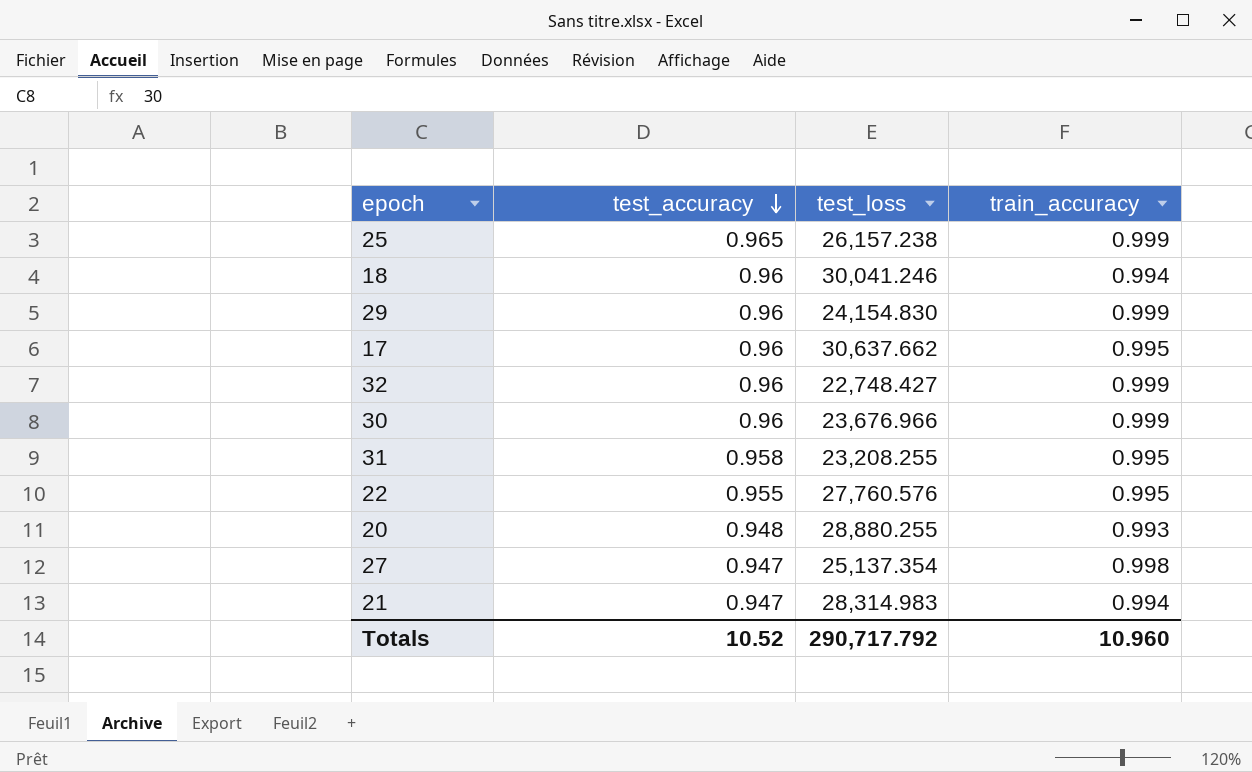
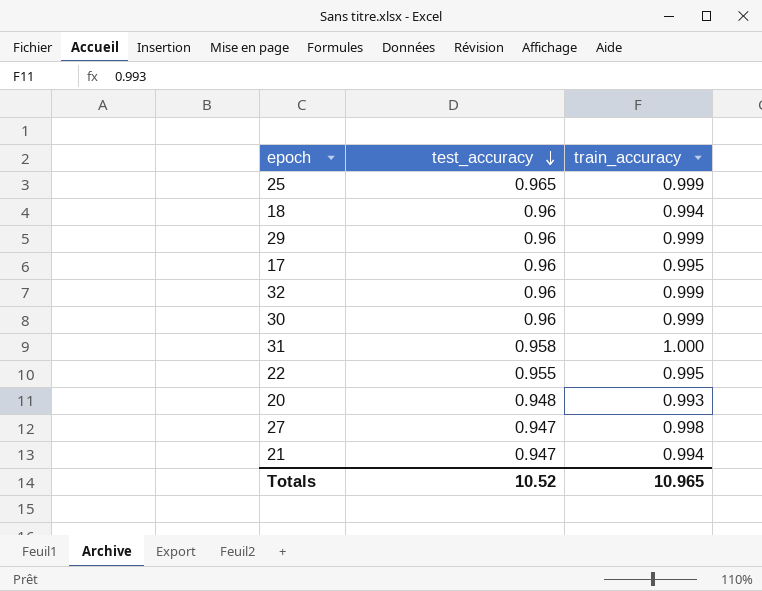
column test_loss | position: 3 -> none
31 | train_accuracy: 0.995 -> 1.000
Totals | train_accuracy: 10.960 -> 10.965

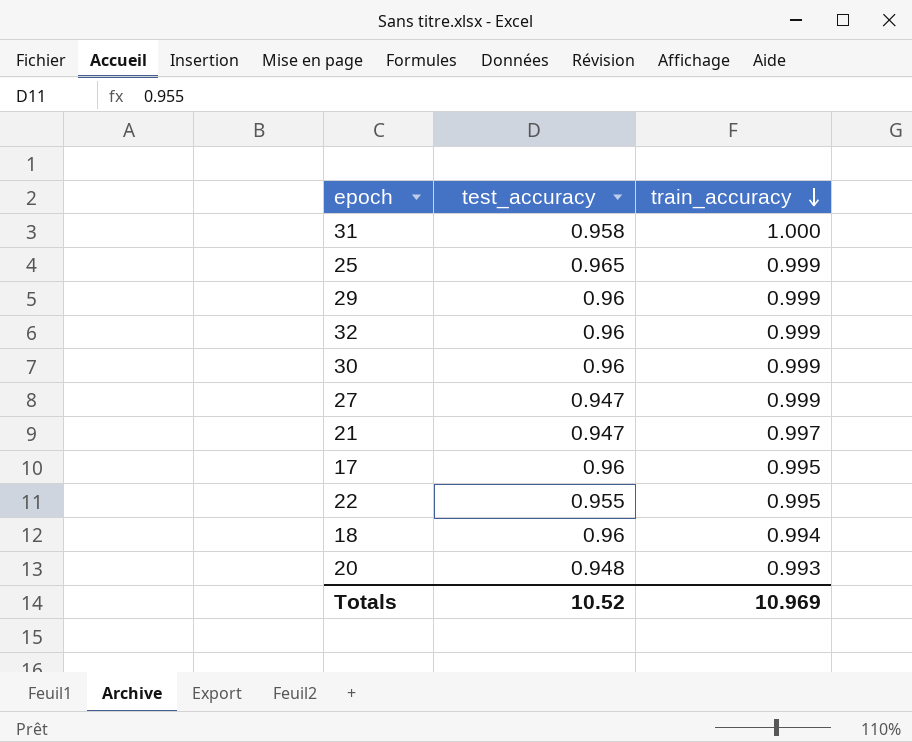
row order: test_accuracy descending -> train_accuracy descending
27 | train_accuracy: 0.998 -> 0.999
21 | train_accuracy: 0.994 -> 0.997
Totals | train_accuracy: 10.965 -> 10.969

